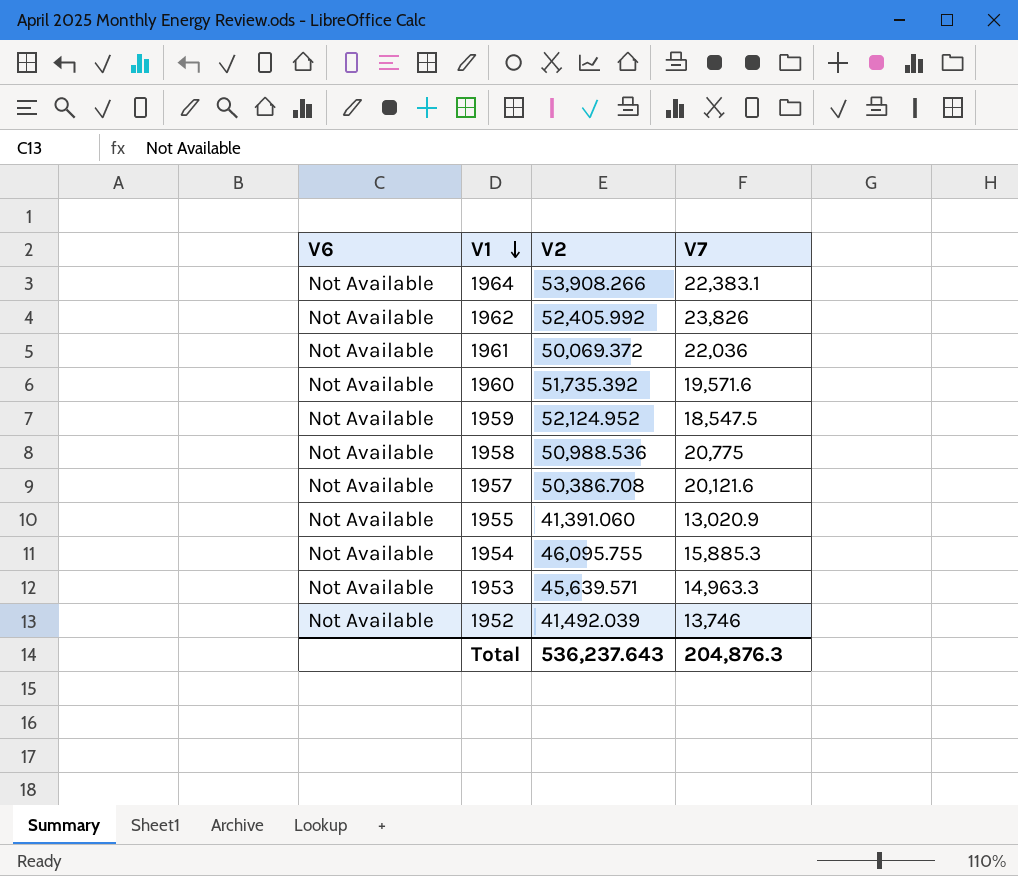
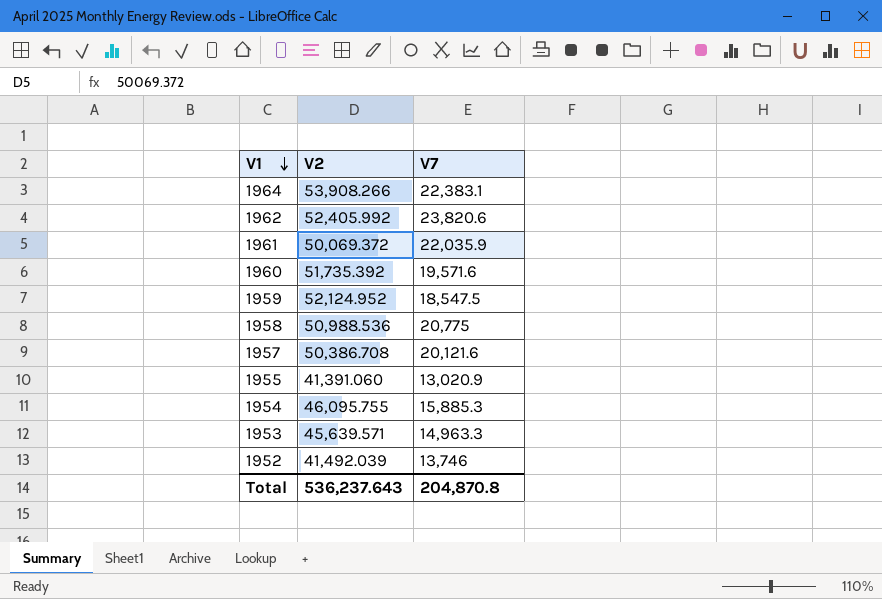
column V6 | position: 1 -> none
1962 | V7: 23,826 -> 23,820.6
1961 | V7: 22,036 -> 22,035.9
Total | V7: 204,876.3 -> 204,870.8

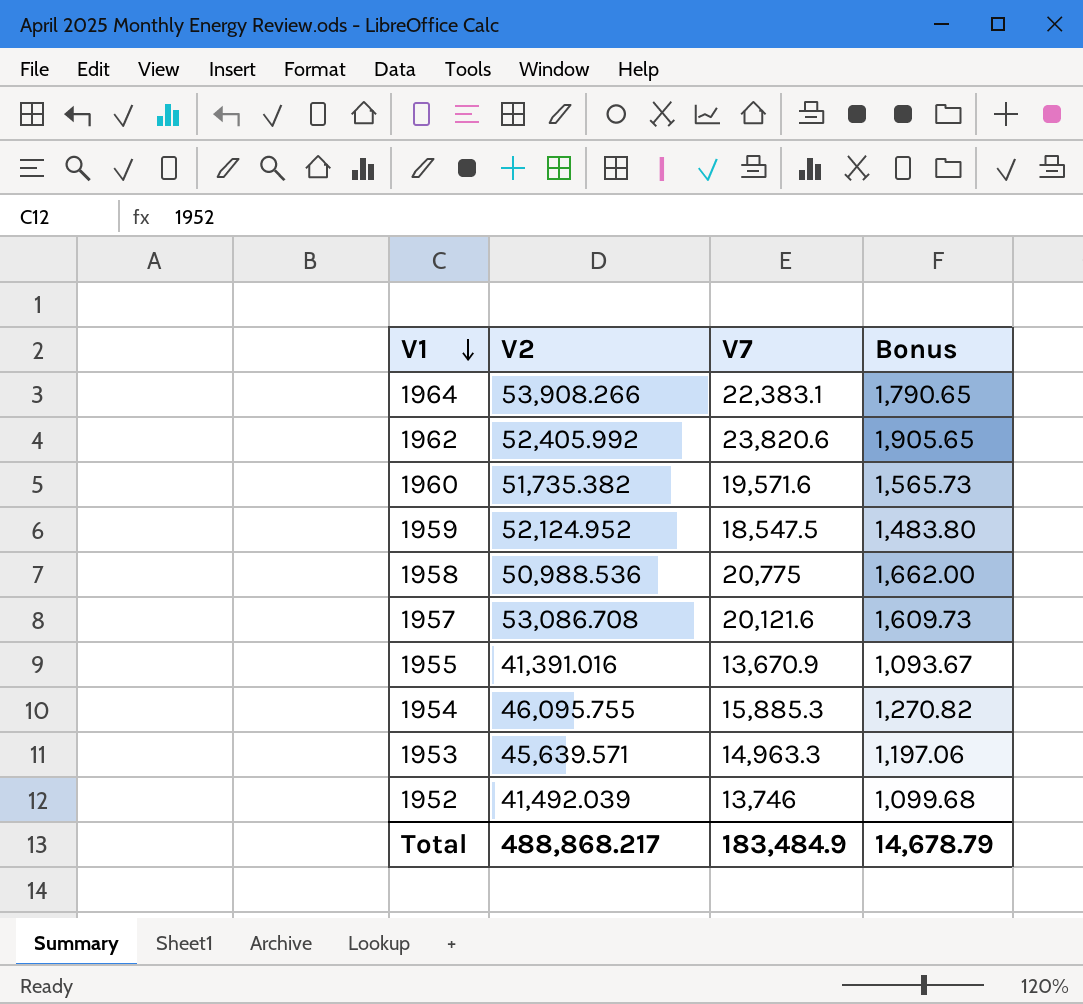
column Bonus | formula: none -> [V7] * 0.08
row 1961: 50,069.372 | 22,035.9 -> none
1960 | V2: 51,735.392 -> 51,735.382
1957 | V2: 50,386.708 -> 53,086.708
1955 | V2: 41,391.060 -> 41,391.016
1955 | V7: 13,020.9 -> 13,670.9
Total | V2: 536,237.643 -> 488,868.217
Total | V7: 204,870.8 -> 183,484.9

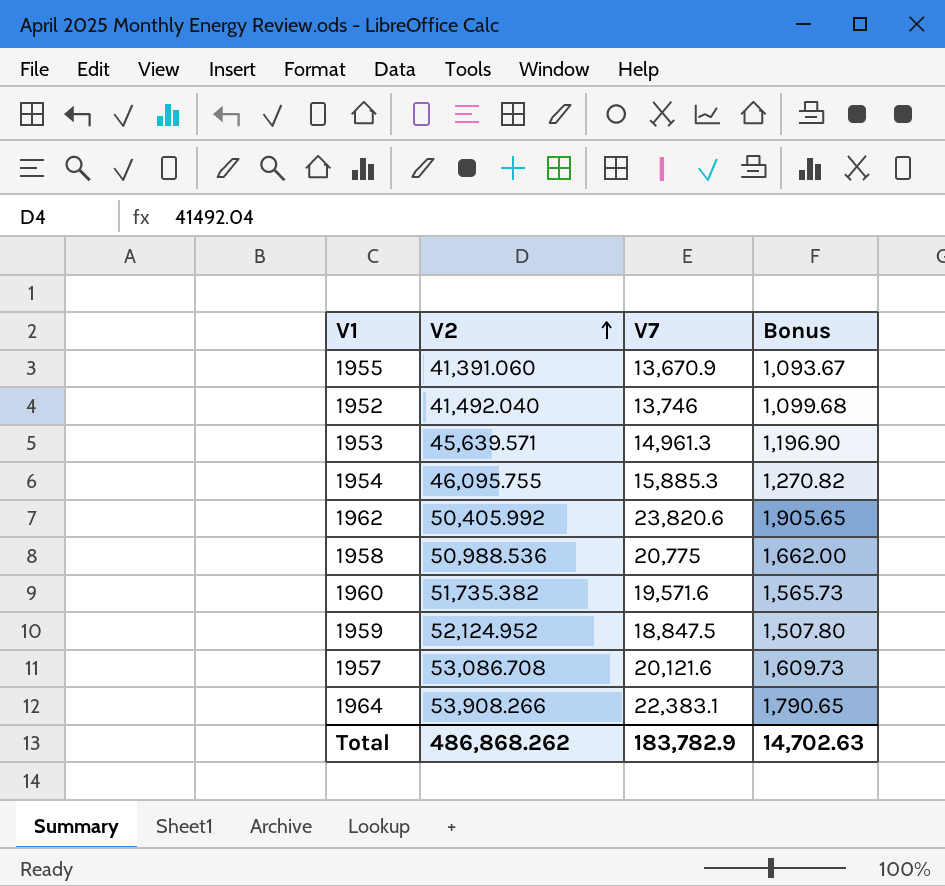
row order: V1 descending -> V2 ascending
1955 | V2: 41,391.016 -> 41,391.060
1952 | V2: 41,492.039 -> 41,492.040
1953 | V7: 14,963.3 -> 14,961.3
1953 | Bonus: 1,197.06 -> 1,196.90
1962 | V2: 52,405.992 -> 50,405.992
1959 | V7: 18,547.5 -> 18,847.5
1959 | Bonus: 1,483.80 -> 1,507.80
Total | V2: 488,868.217 -> 486,868.262
Total | V7: 183,484.9 -> 183,782.9
Total | Bonus: 14,678.79 -> 14,702.63

